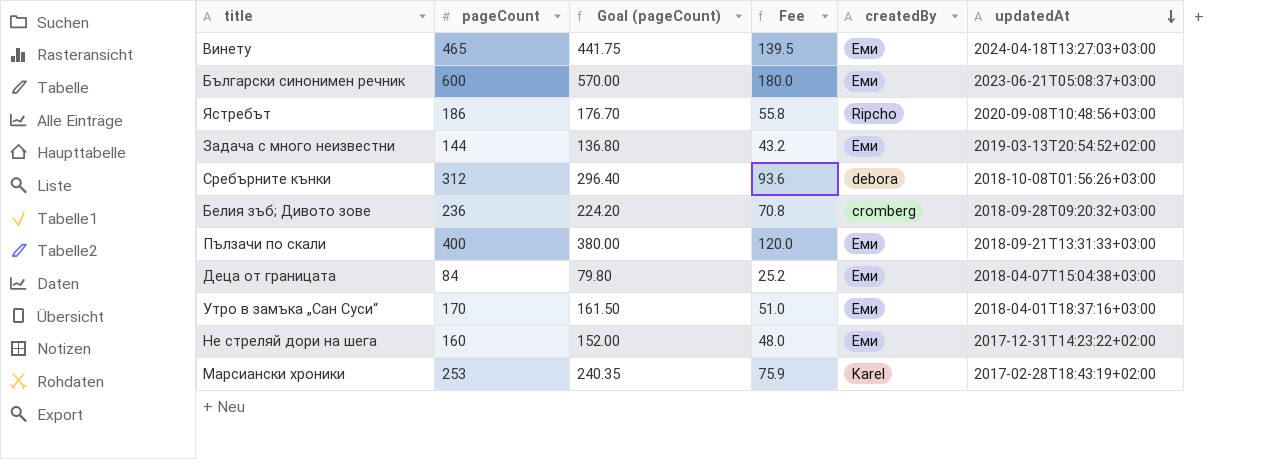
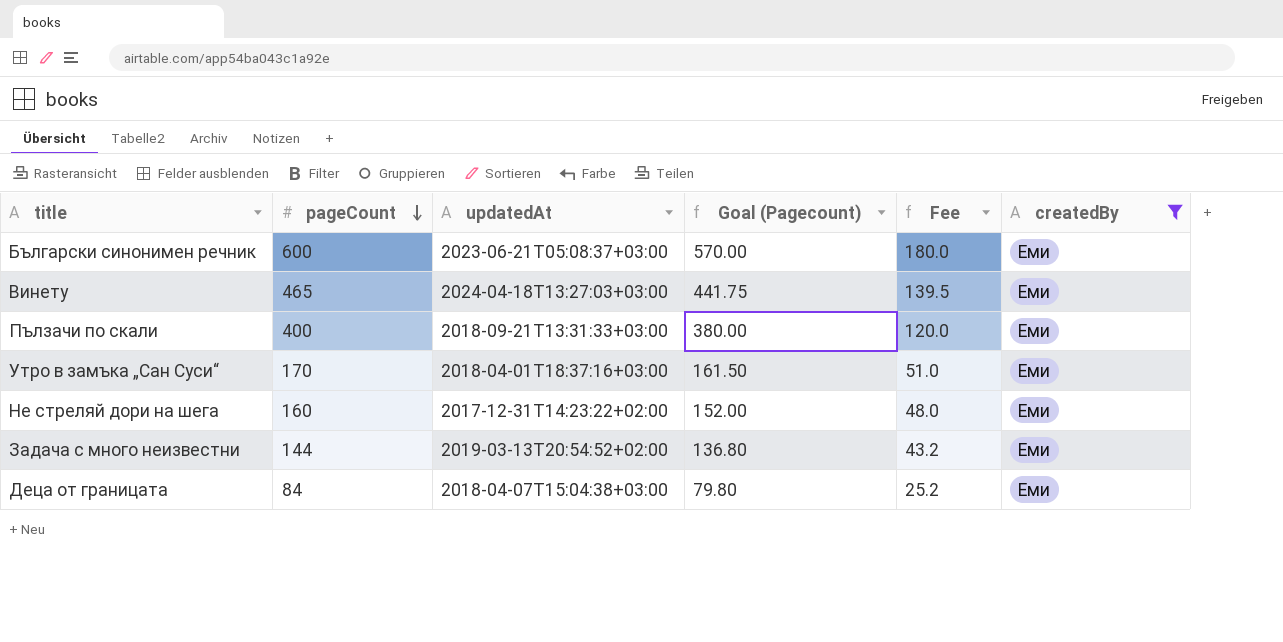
filter: none -> createdBy = Еми
row order: updatedAt descending -> pageCount descending
column updatedAt | position: 6 -> 3
column name: Goal (pageCount) -> Goal (Pagecount)

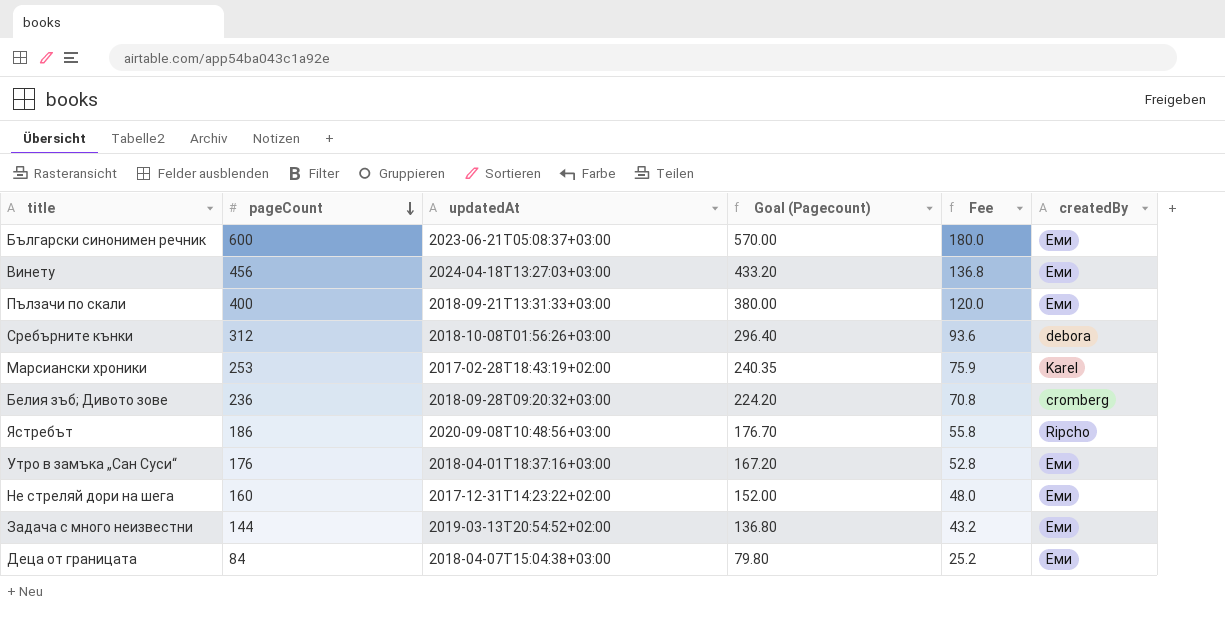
filter: createdBy = Еми -> none
Винету | pageCount: 465 -> 456
Винету | Goal (Pagecount): 441.75 -> 433.20
Винету | Fee: 139.5 -> 136.8
Утро в замъка „Сан Суси“ | pageCount: 170 -> 176
Утро в замъка „Сан Суси“ | Goal (Pagecount): 161.50 -> 167.20
Утро в замъка „Сан Суси“ | Fee: 51.0 -> 52.8

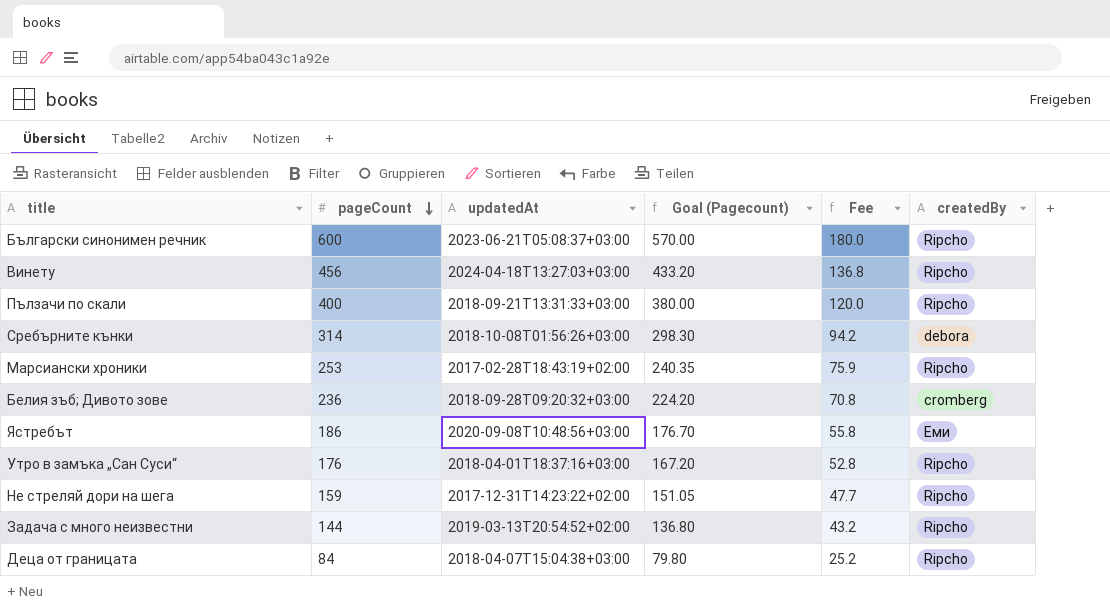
Български синонимен речник | createdBy: Еми -> Ripcho
Винету | createdBy: Еми -> Ripcho
Пълзачи по скали | createdBy: Еми -> Ripcho
Сребърните кънки | pageCount: 312 -> 314
Сребърните кънки | Goal (Pagecount): 296.40 -> 298.30
Сребърните кънки | Fee: 93.6 -> 94.2
Марсиански хроники | createdBy: Karel -> Ripcho
Ястребът | createdBy: Ripcho -> Еми
Утро в замъка „Сан Суси“ | createdBy: Еми -> Ripcho
Не стреляй дори на шега | pageCount: 160 -> 159
Не стреляй дори на шега | Goal (Pagecount): 152.00 -> 151.05
Не стреляй дори на шега | Fee: 48.0 -> 47.7
Не стреляй дори на шега | createdBy: Еми -> Ripcho
Задача с много неизвестни | createdBy: Еми -> Ripcho
Деца от границата | createdBy: Еми -> Ripcho

